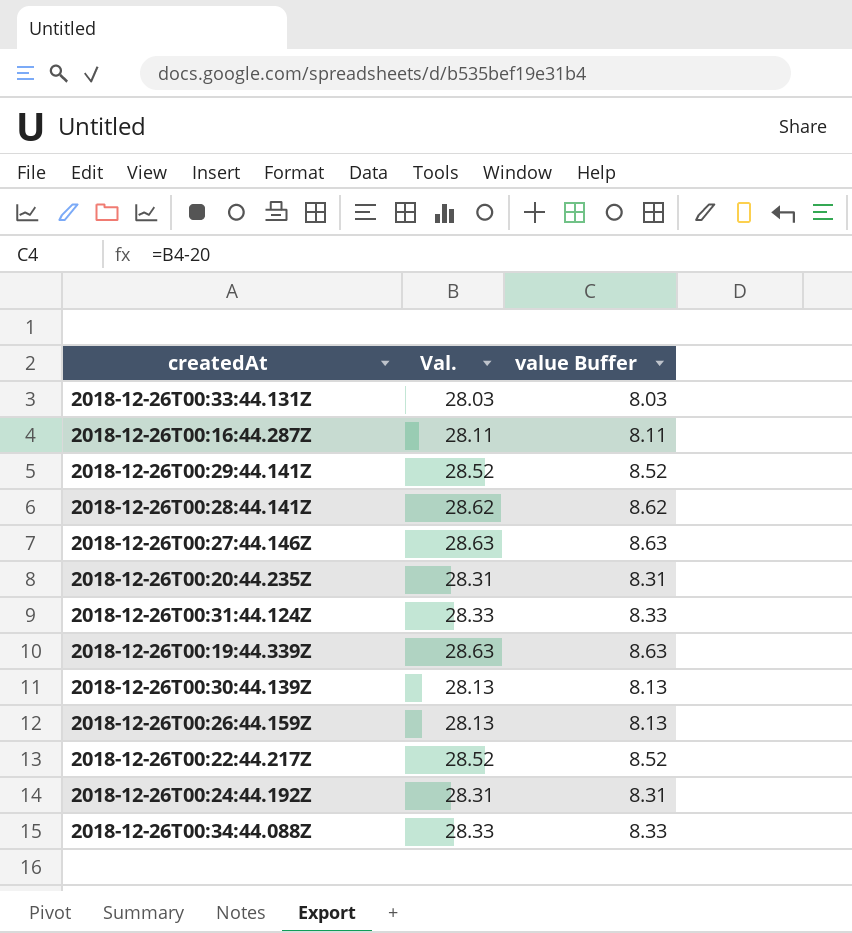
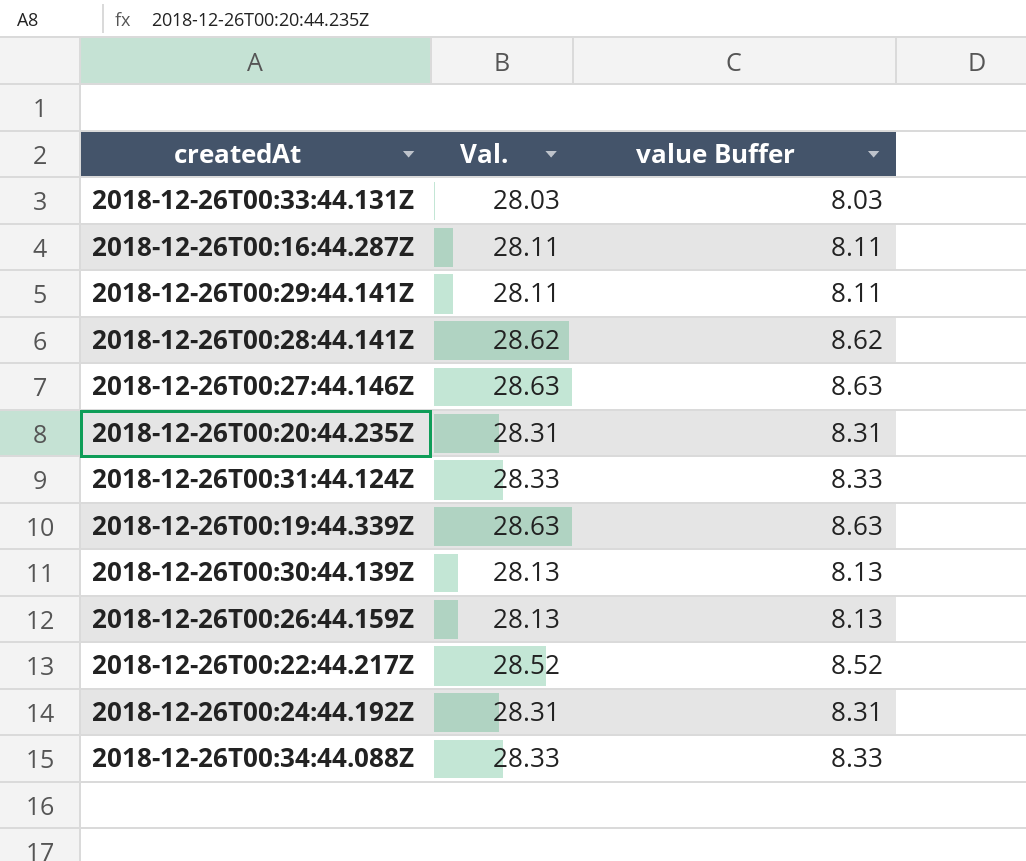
2018-12-26T00:29:44.141Z | Val.: 28.52 -> 28.11
2018-12-26T00:29:44.141Z | value Buffer: 8.52 -> 8.11

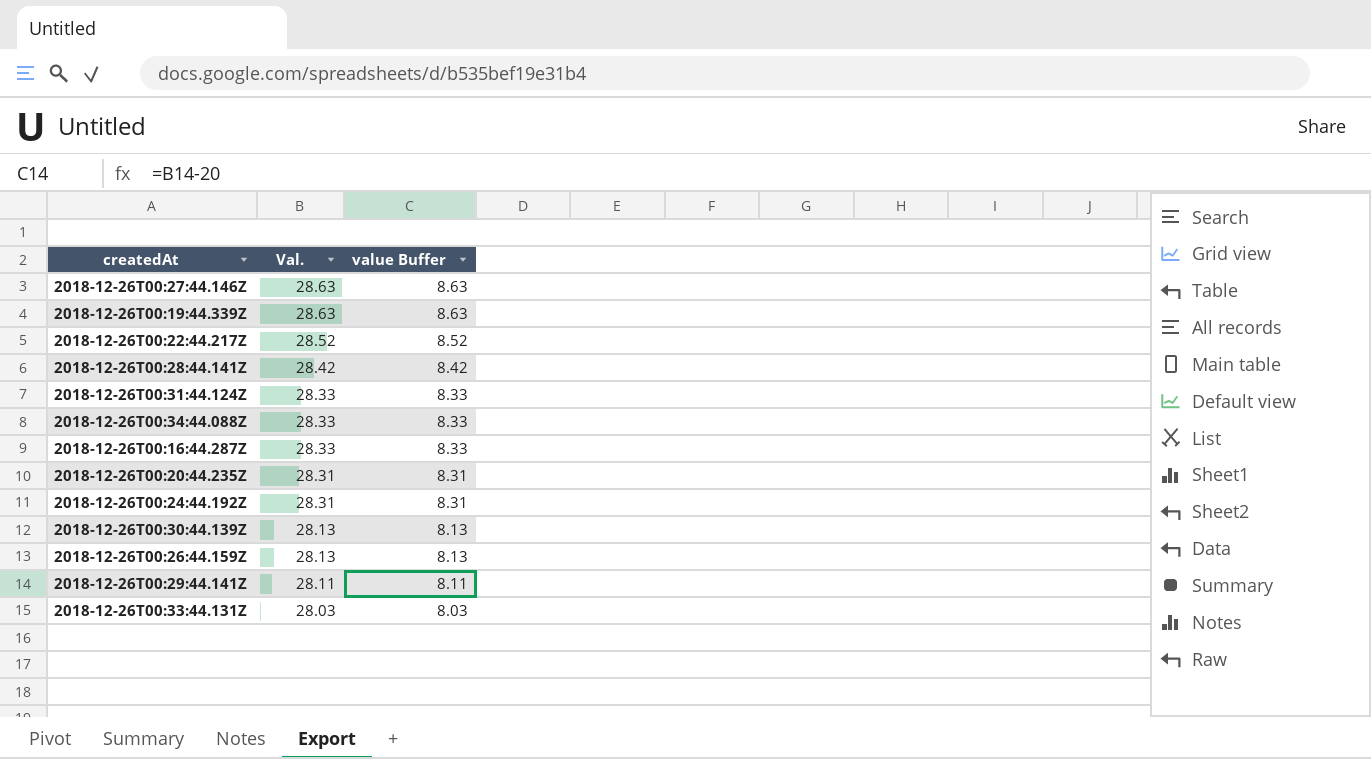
row order: none -> Val. descending
2018-12-26T00:28:44.141Z | Val.: 28.62 -> 28.42
2018-12-26T00:28:44.141Z | value Buffer: 8.62 -> 8.42
2018-12-26T00:16:44.287Z | Val.: 28.11 -> 28.33
2018-12-26T00:16:44.287Z | value Buffer: 8.11 -> 8.33

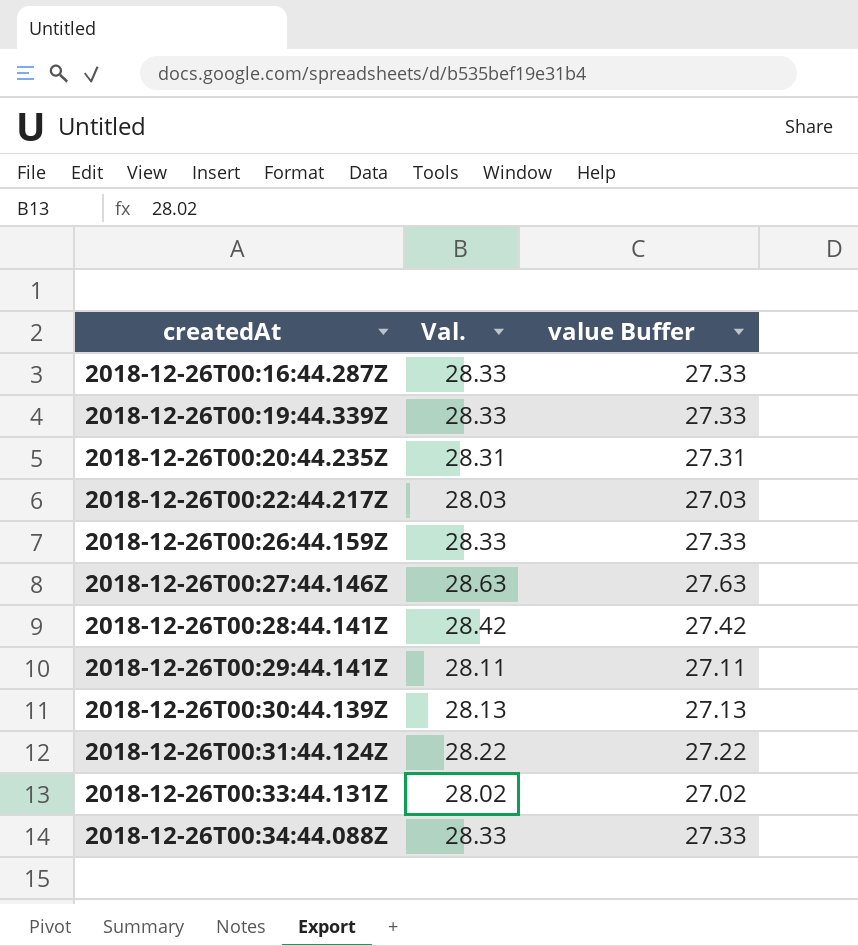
row order: Val. descending -> createdAt ascending
column value Buffer | formula: [Val.] - 20 -> [Val.] - 1
row 2018-12-26T00:24:44.192Z: 28.31 | 8.31 -> none
2018-12-26T00:19:44.339Z | Val.: 28.63 -> 28.33
2018-12-26T00:22:44.217Z | Val.: 28.52 -> 28.03
2018-12-26T00:26:44.159Z | Val.: 28.13 -> 28.33
2018-12-26T00:31:44.124Z | Val.: 28.33 -> 28.22
2018-12-26T00:33:44.131Z | Val.: 28.03 -> 28.02

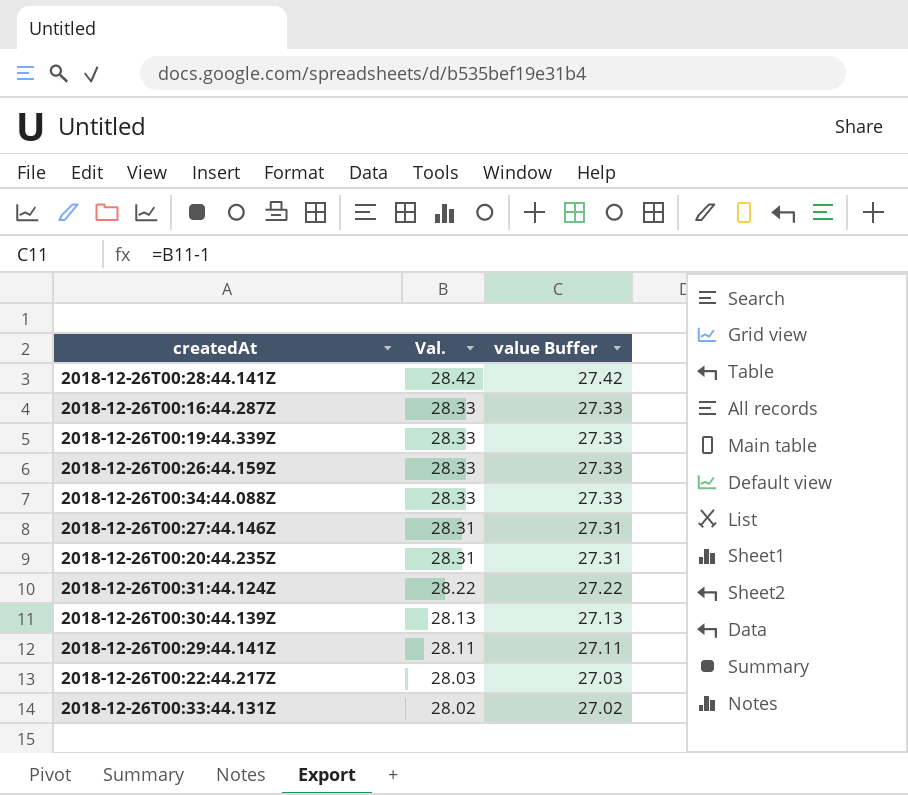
row order: createdAt ascending -> Val. descending
2018-12-26T00:27:44.146Z | Val.: 28.63 -> 28.31
2018-12-26T00:27:44.146Z | value Buffer: 27.63 -> 27.31

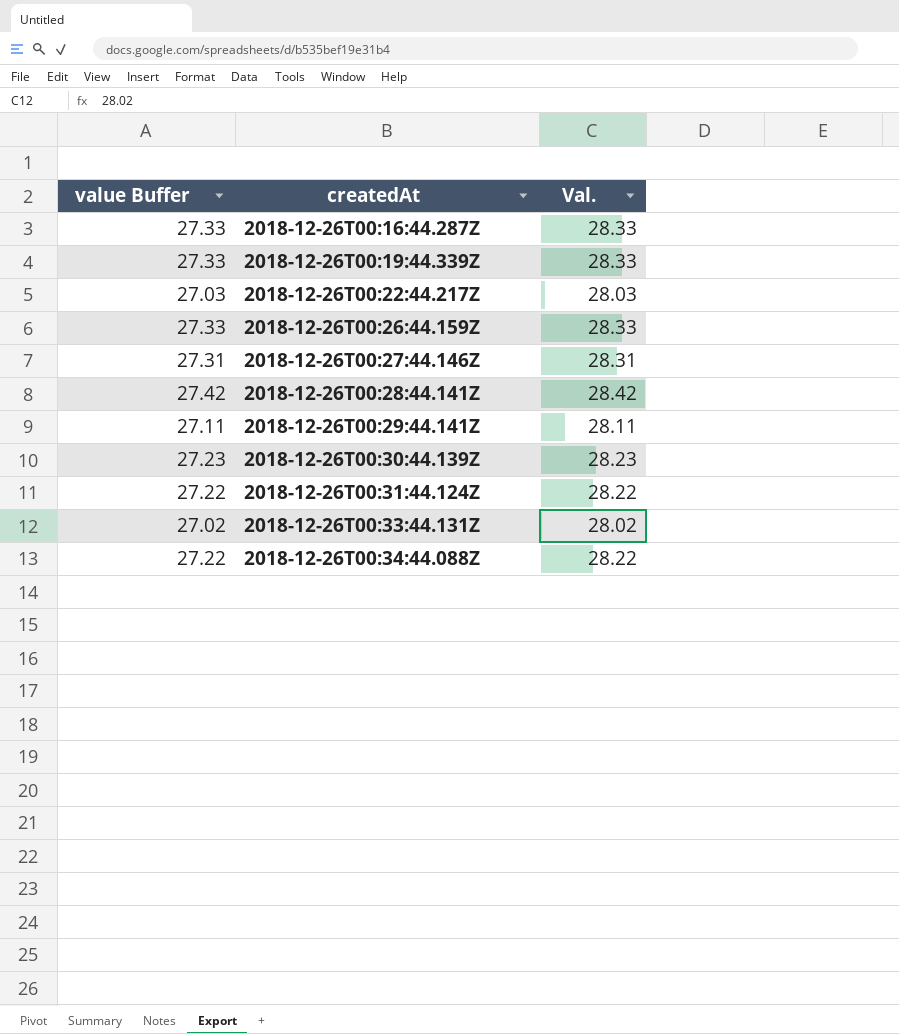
row order: Val. descending -> createdAt ascending
column value Buffer | position: 3 -> 1
row 2018-12-26T00:20:44.235Z: 28.31 | 27.31 -> none
2018-12-26T00:30:44.139Z | value Buffer: 27.13 -> 27.23
2018-12-26T00:30:44.139Z | Val.: 28.13 -> 28.23
2018-12-26T00:34:44.088Z | value Buffer: 27.33 -> 27.22
2018-12-26T00:34:44.088Z | Val.: 28.33 -> 28.22

